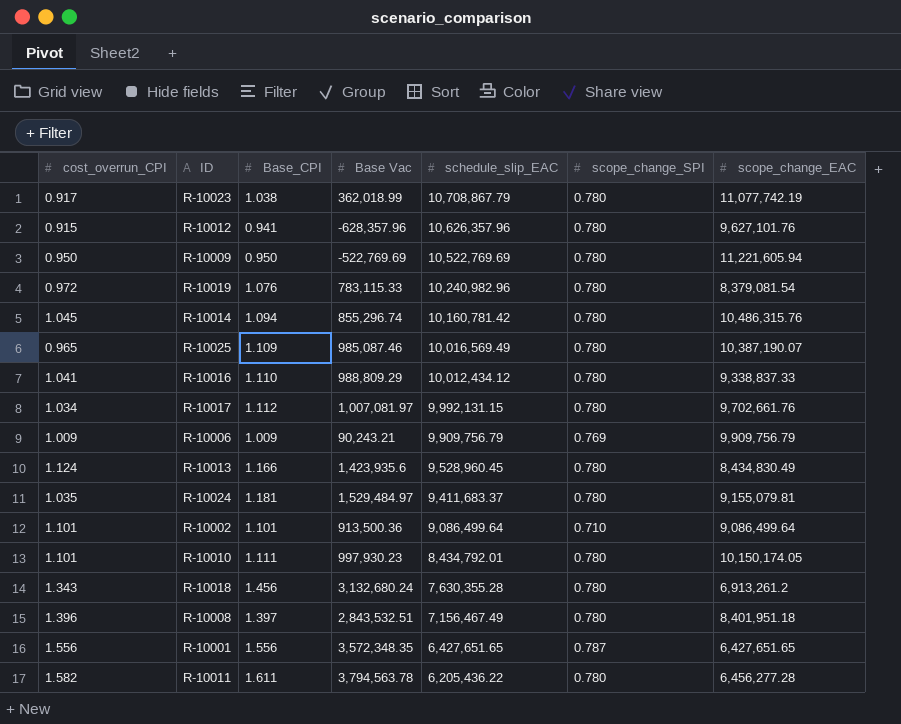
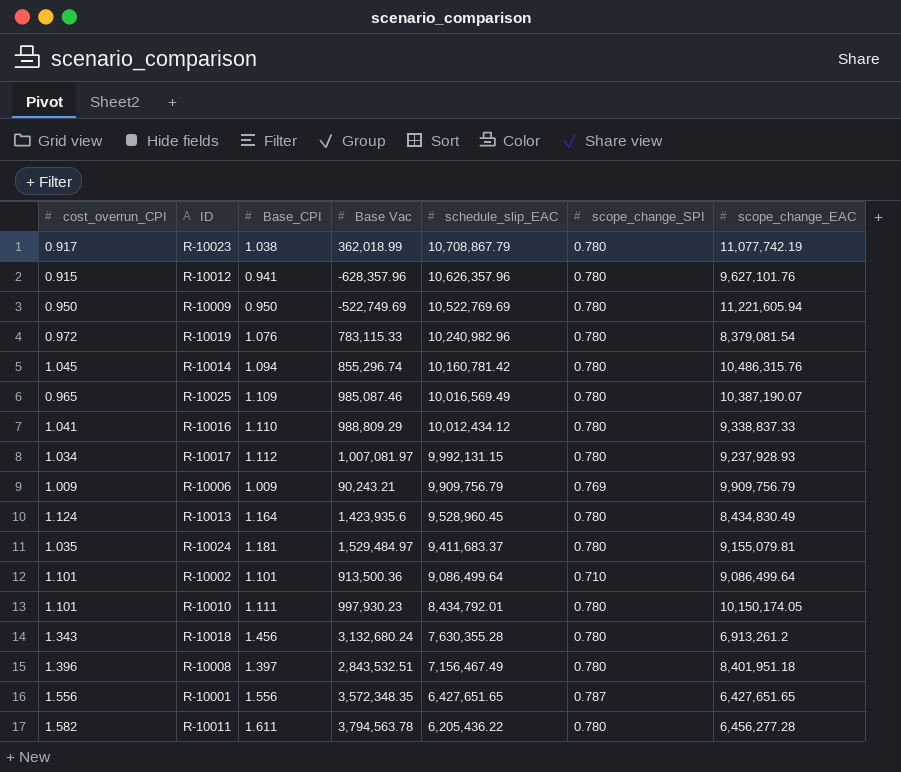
R-10009 | Base Vac: -522,769.69 -> -522,749.69
R-10017 | scope_change_EAC: 9,702,661.76 -> 9,237,928.93
R-10013 | Base_CPI: 1.166 -> 1.164

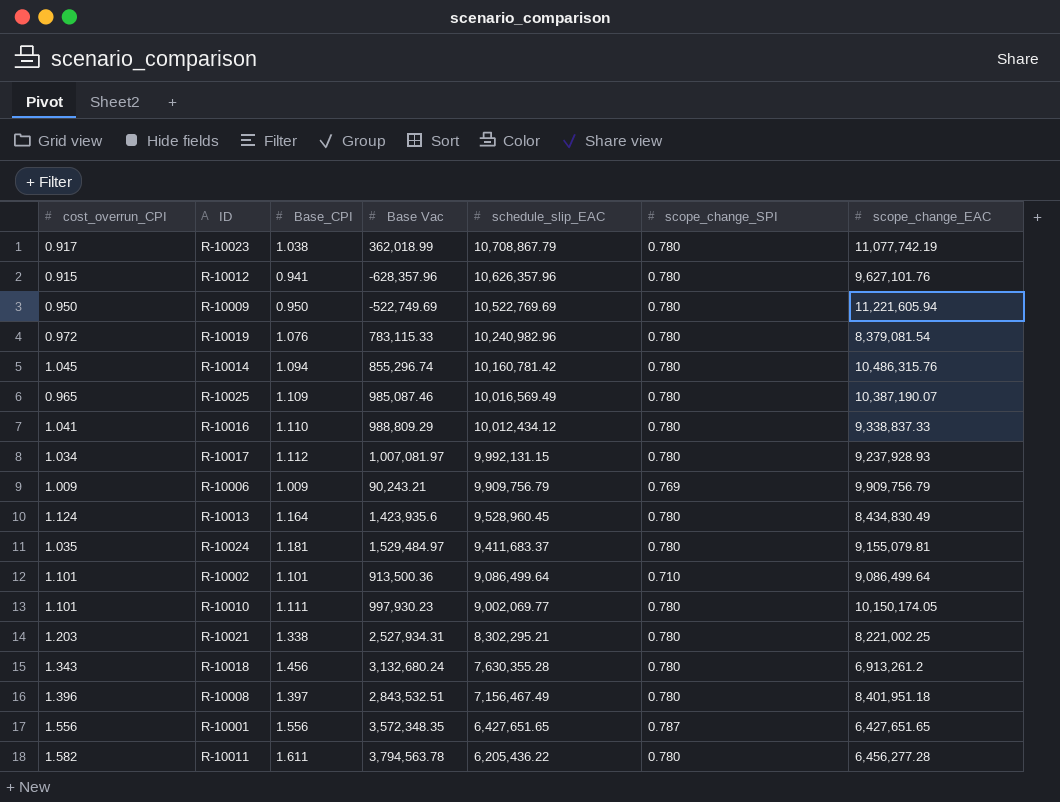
R-10010 | schedule_slip_EAC: 8,434,792.01 -> 9,002,069.77
row R-10021: none -> 1.203 | 1.338 | 2,527,934.31 | 8,302,295.21 | 0.780 | 8,221,002.25

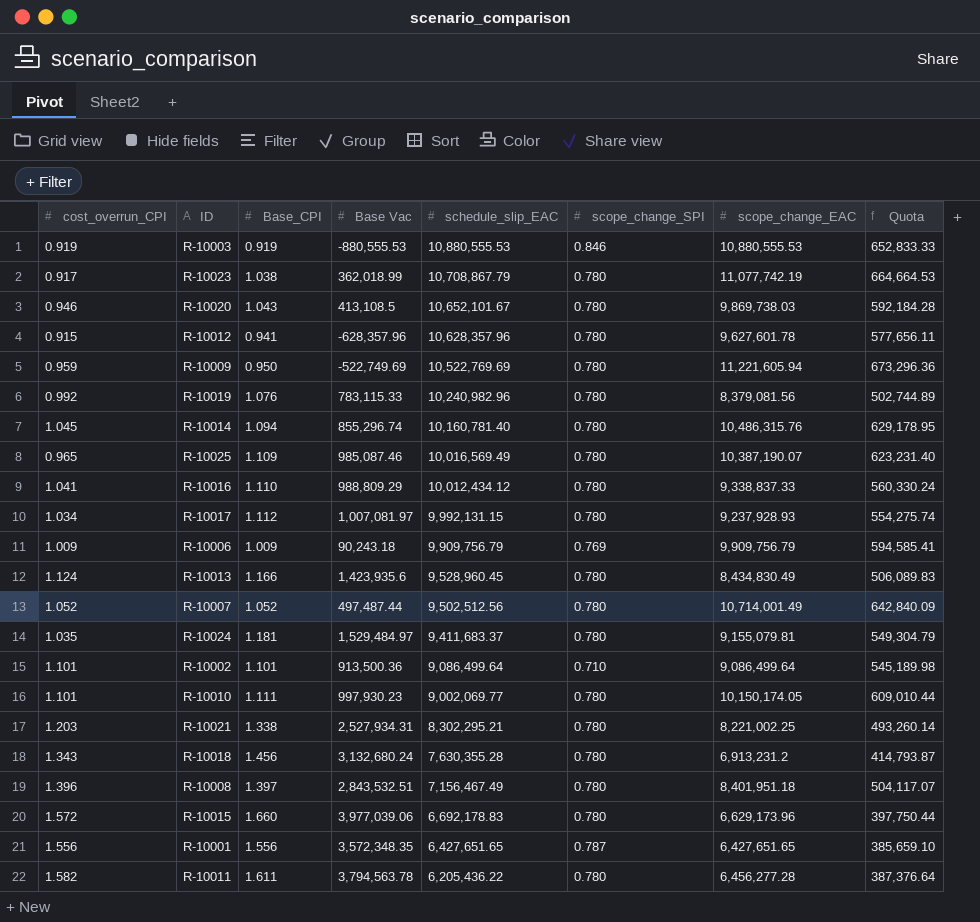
column Quota | formula: none -> [scope_change_EAC] * 0.06
row R-10003: none -> 0.919 | 0.919 | -880,555.53 | 10,880,555.53 | 0.846 | 10,880,555.53 | 652,833.33
row R-10020: none -> 0.946 | 1.043 | 413,108.5 | 10,652,101.67 | 0.780 | 9,869,738.03 | 592,184.28
R-10012 | schedule_slip_EAC: 10,626,357.96 -> 10,628,357.96
R-10012 | scope_change_EAC: 9,627,101.76 -> 9,627,601.78
R-10009 | cost_overrun_CPI: 0.950 -> 0.959
R-10019 | cost_overrun_CPI: 0.972 -> 0.992
R-10019 | scope_change_EAC: 8,379,081.54 -> 8,379,081.56
R-10014 | schedule_slip_EAC: 10,160,781.42 -> 10,160,781.40
R-10006 | Base Vac: 90,243.21 -> 90,243.18
R-10013 | Base_CPI: 1.164 -> 1.166
row R-10007: none -> 1.052 | 1.052 | 497,487.44 | 9,502,512.56 | 0.780 | 10,714,001.49 | 642,840.09
R-10018 | scope_change_EAC: 6,913,261.2 -> 6,913,231.2
row R-10015: none -> 1.572 | 1.660 | 3,977,039.06 | 6,692,178.83 | 0.780 | 6,629,173.96 | 397,750.44

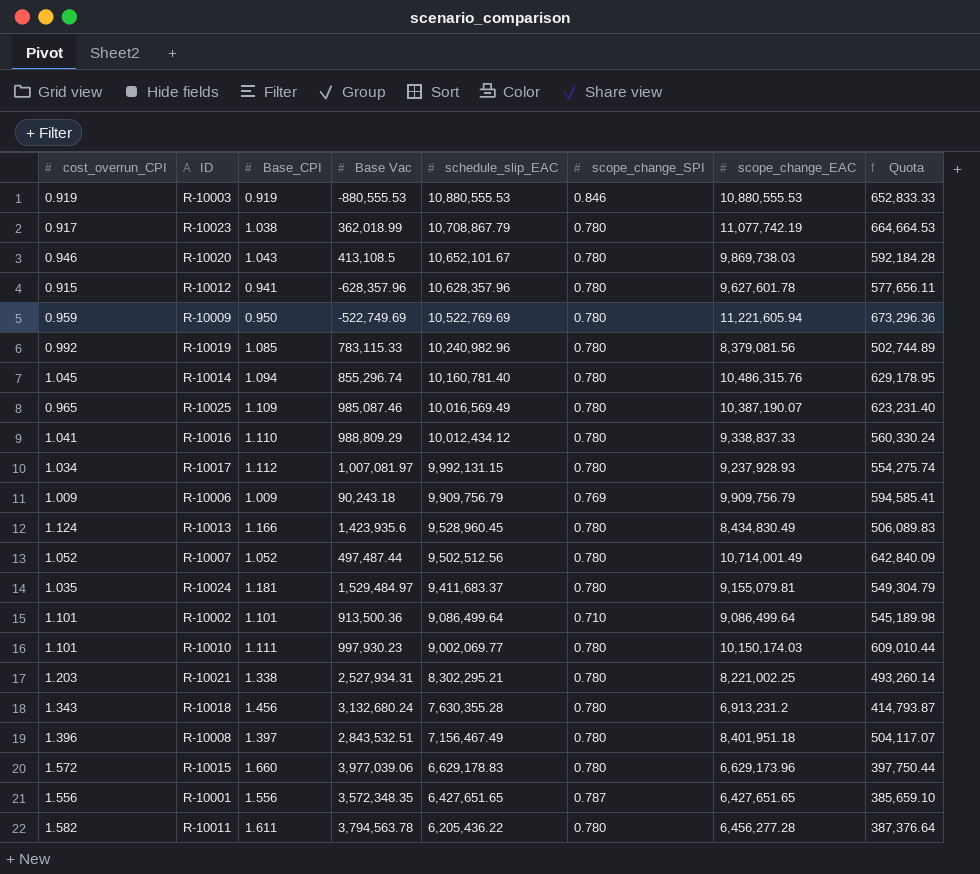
R-10019 | Base_CPI: 1.076 -> 1.085
R-10010 | scope_change_EAC: 10,150,174.05 -> 10,150,174.03
R-10015 | schedule_slip_EAC: 6,692,178.83 -> 6,629,178.83

